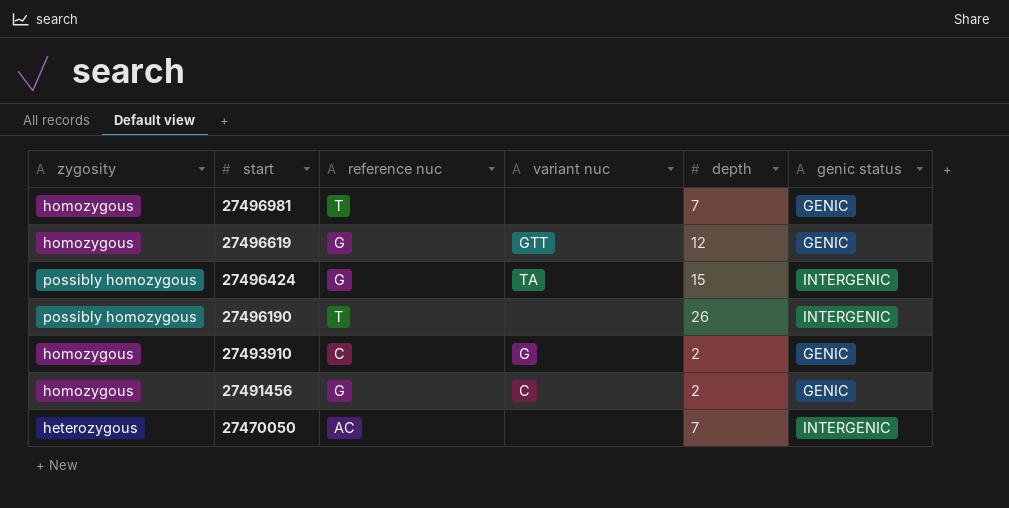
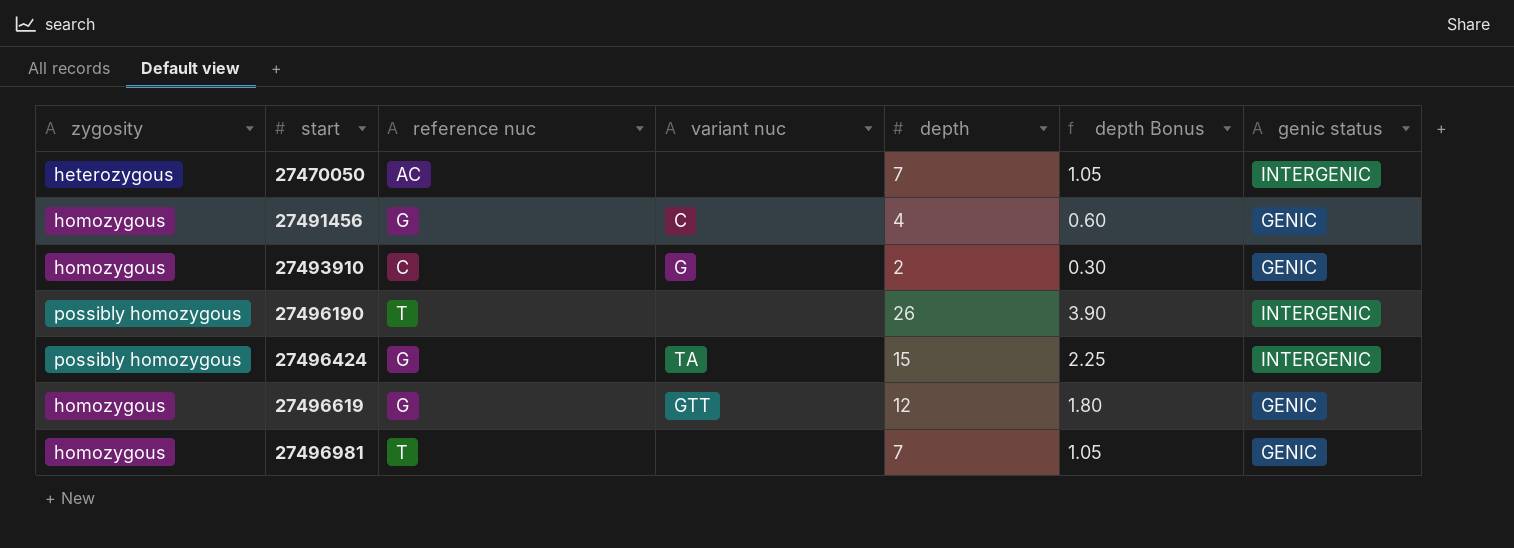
row order: start descending -> start ascending
column depth Bonus | formula: none -> [depth] * 0.15
27491456 | depth: 2 -> 4

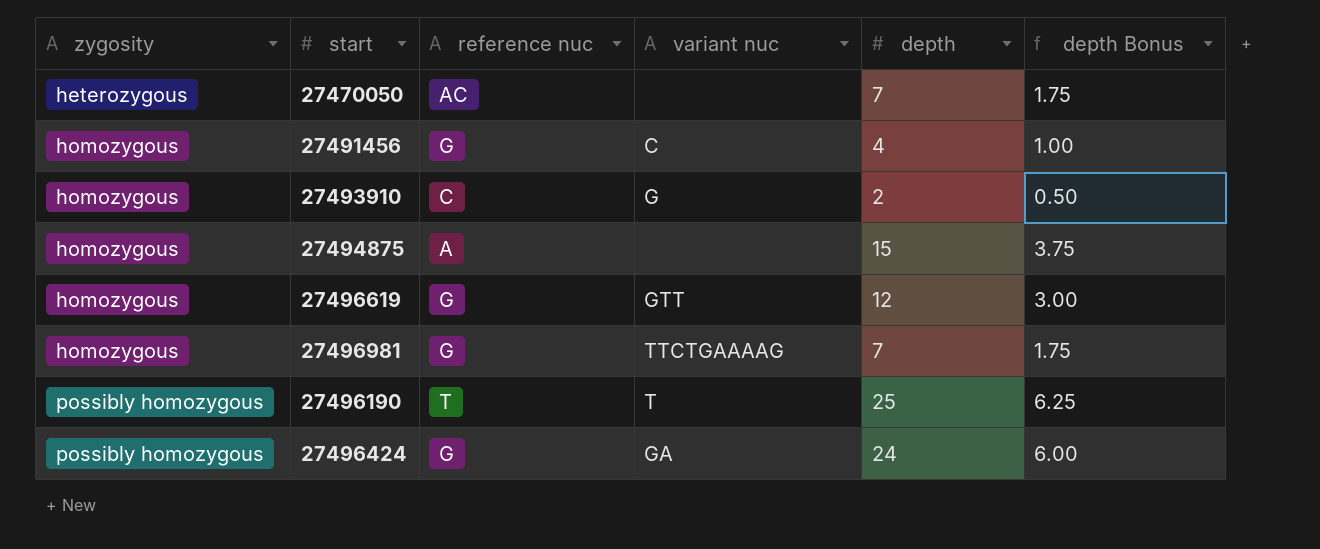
row order: start ascending -> zygosity ascending
column genic status | position: 7 -> none
column depth Bonus | formula: [depth] * 0.15 -> [depth] * 0.25
row 27494875: none -> homozygous | A | none | 15 | 3.75
27496981 | reference nuc: T -> G
27496981 | variant nuc: none -> TTCTGAAAAG
27496190 | variant nuc: none -> T
27496190 | depth: 26 -> 25
27496424 | variant nuc: TA -> GA
27496424 | depth: 15 -> 24

